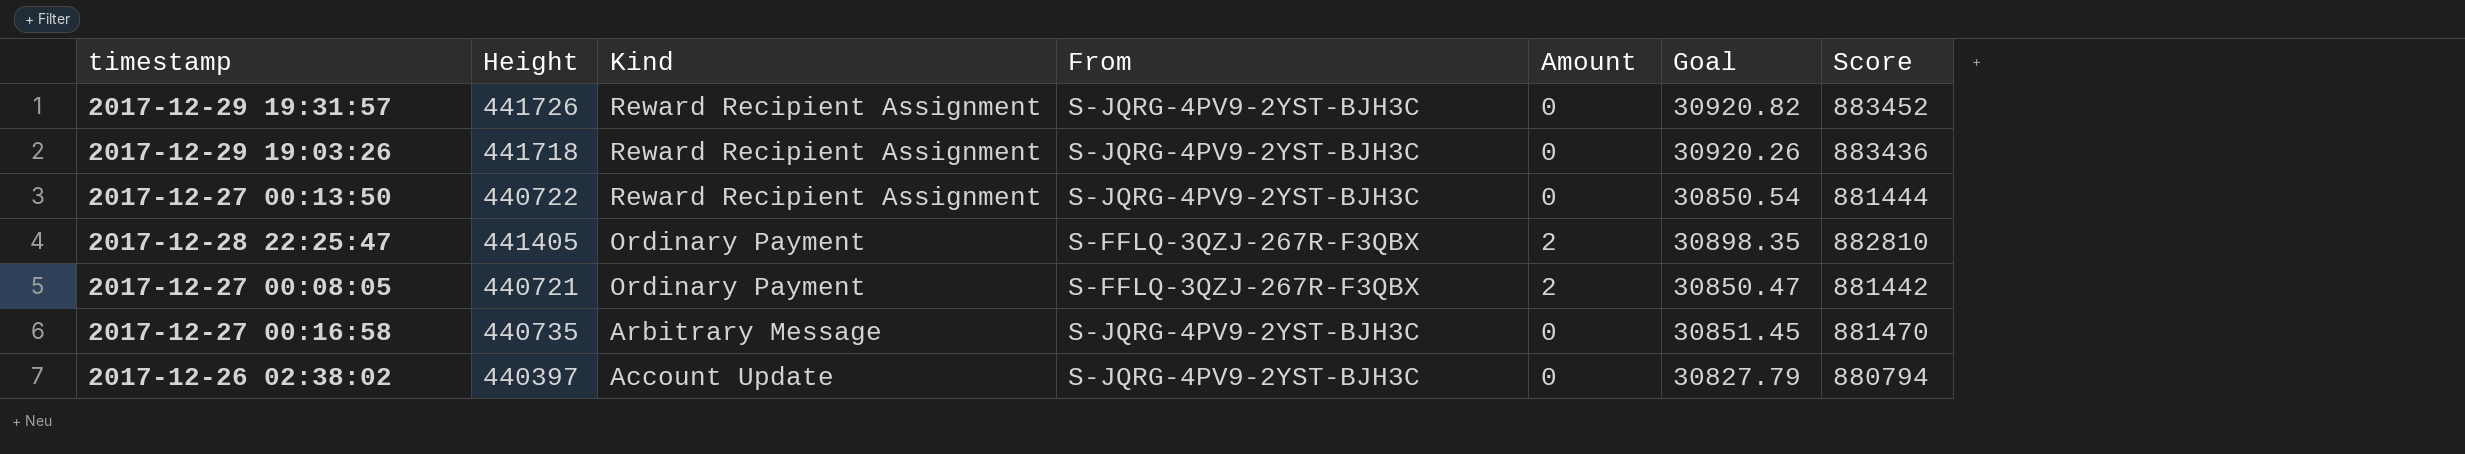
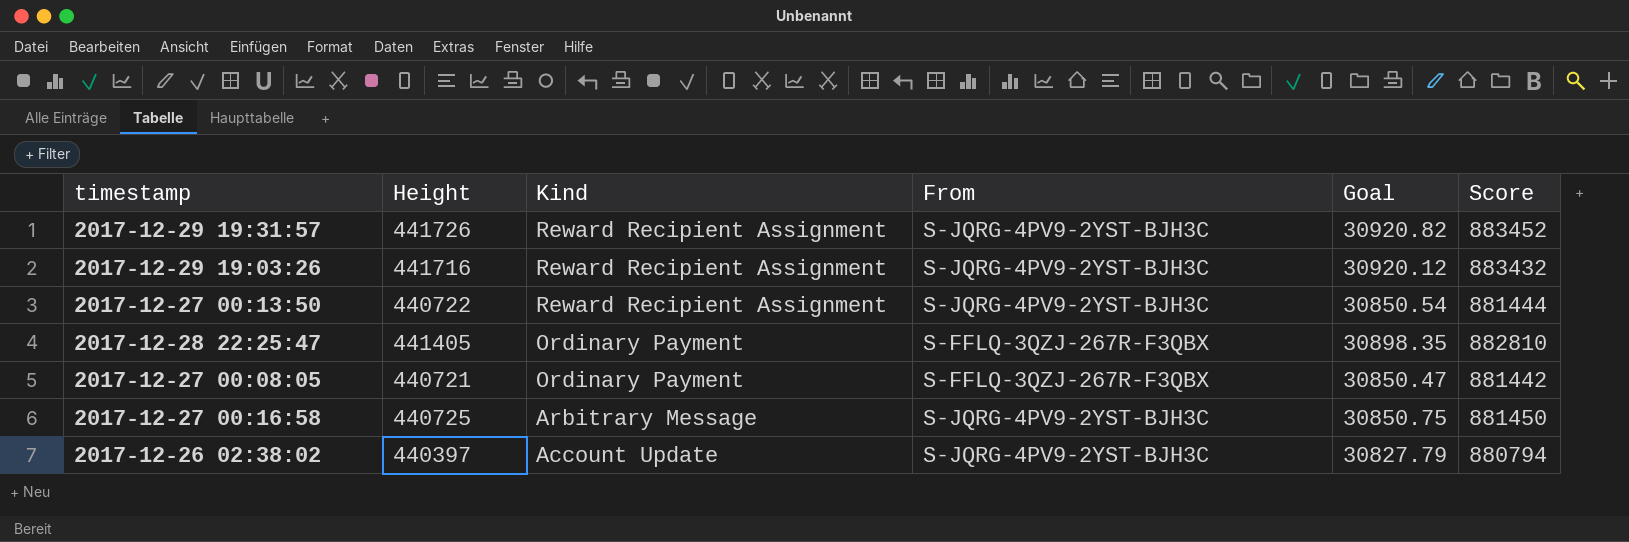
column Amount | position: 5 -> none
2017-12-29 19:03:26 | Height: 441718 -> 441716
2017-12-29 19:03:26 | Goal: 30920.26 -> 30920.12
2017-12-29 19:03:26 | Score: 883436 -> 883432
2017-12-27 00:16:58 | Height: 440735 -> 440725
2017-12-27 00:16:58 | Goal: 30851.45 -> 30850.75
2017-12-27 00:16:58 | Score: 881470 -> 881450

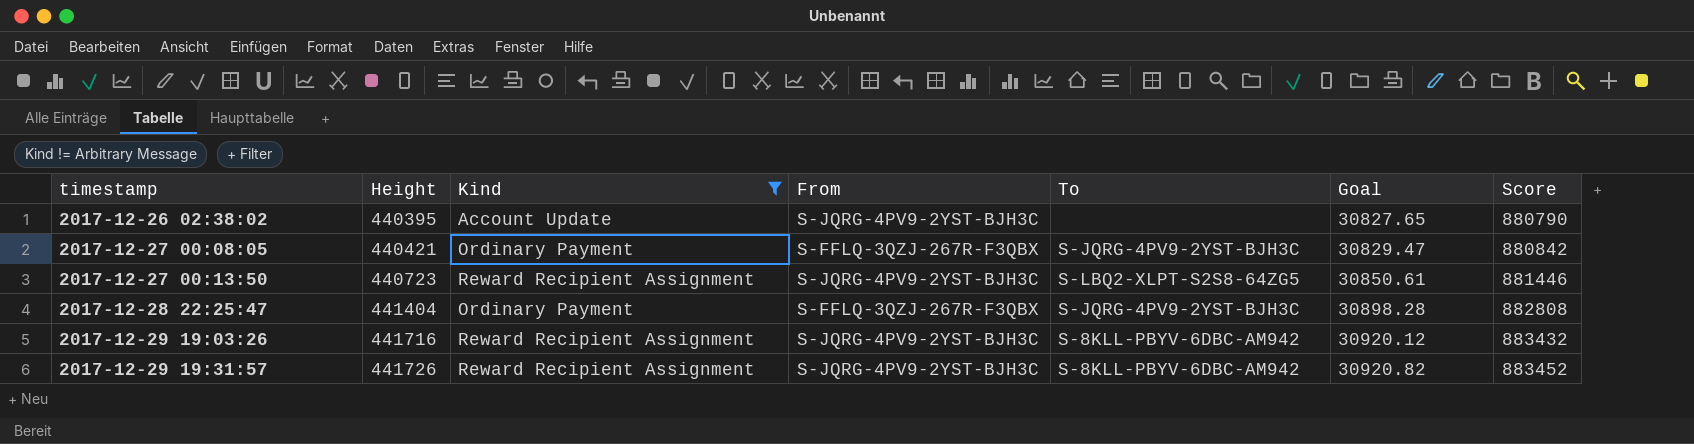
filter: none -> Kind != Arbitrary Message
row order: Kind descending -> timestamp ascending
column To | position: none -> 5
2017-12-26 02:38:02 | Height: 440397 -> 440395
2017-12-26 02:38:02 | Goal: 30827.79 -> 30827.65
2017-12-26 02:38:02 | Score: 880794 -> 880790
2017-12-27 00:08:05 | Height: 440721 -> 440421
2017-12-27 00:08:05 | Goal: 30850.47 -> 30829.47
2017-12-27 00:08:05 | Score: 881442 -> 880842
2017-12-27 00:13:50 | Height: 440722 -> 440723
2017-12-27 00:13:50 | Goal: 30850.54 -> 30850.61
2017-12-27 00:13:50 | Score: 881444 -> 881446
2017-12-28 22:25:47 | Height: 441405 -> 441404
2017-12-28 22:25:47 | Goal: 30898.35 -> 30898.28
2017-12-28 22:25:47 | Score: 882810 -> 882808

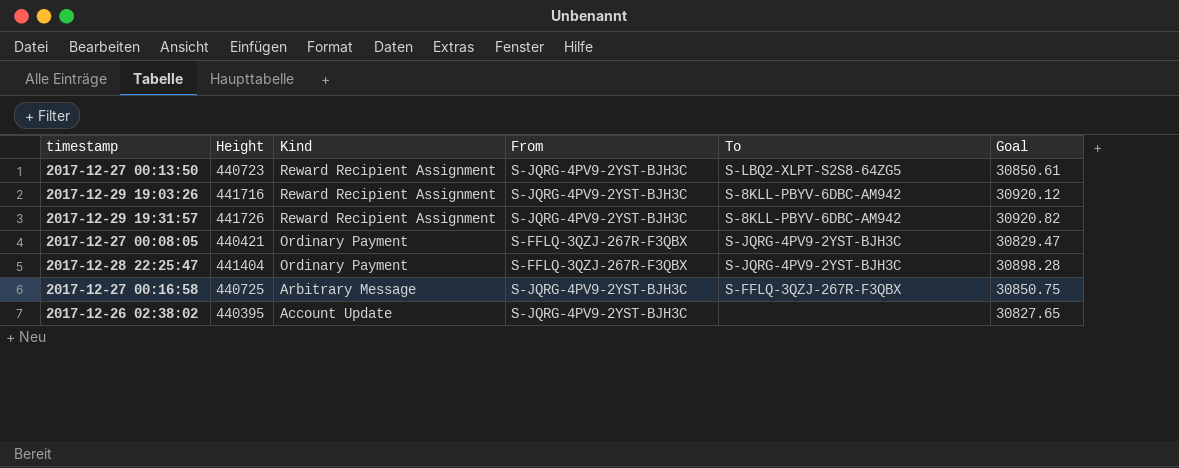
filter: Kind != Arbitrary Message -> none
row order: timestamp ascending -> Kind descending
column Score | formula: [Height] * 2 -> none

